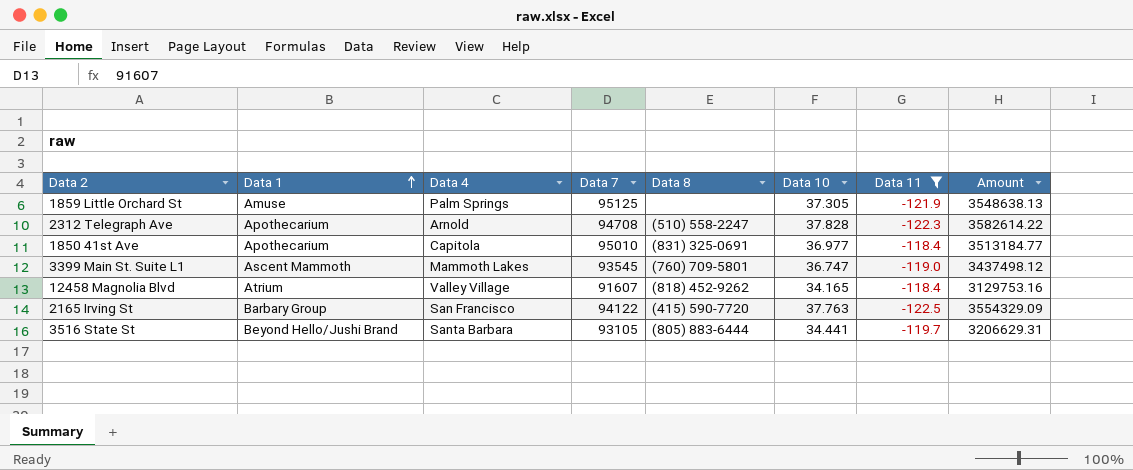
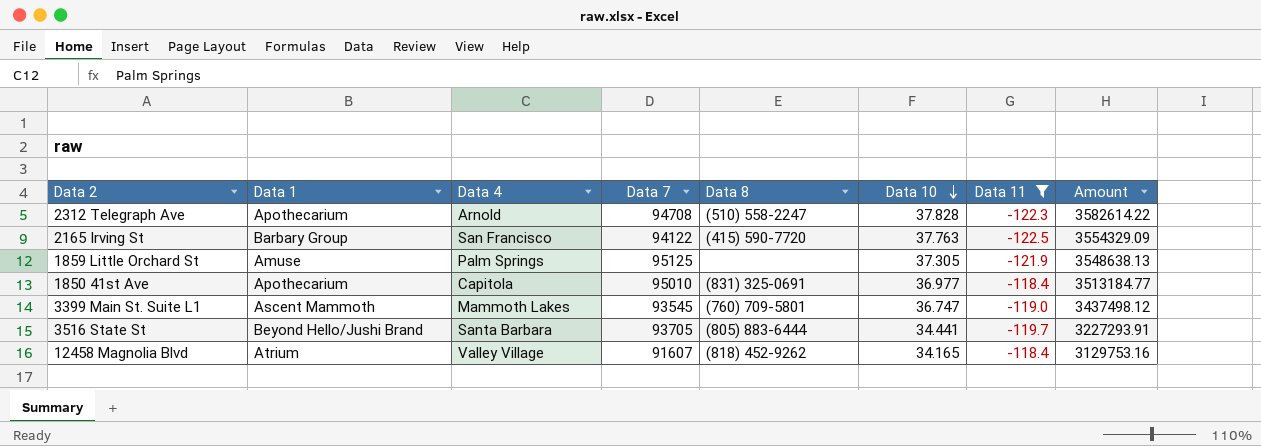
row order: Data 1 ascending -> Data 10 descending
3516 State St | Data 7: 93105 -> 93705
3516 State St | Amount: 3206629.31 -> 3227293.91

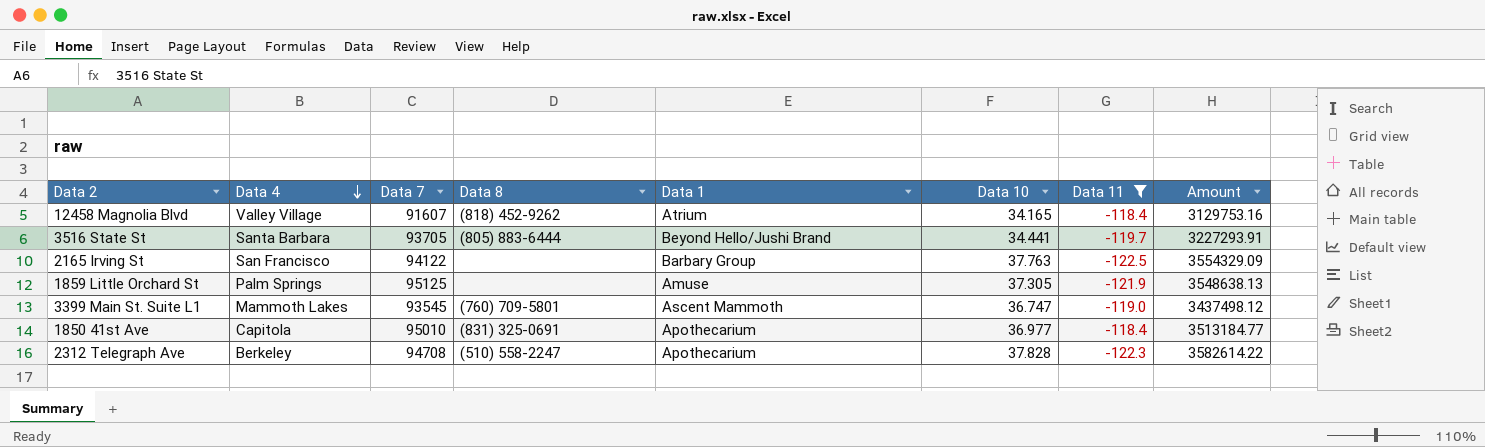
row order: Data 10 descending -> Data 4 descending
column Data 1 | position: 2 -> 5
2165 Irving St | Data 8: (415) 590-7720 -> none
2312 Telegraph Ave | Data 4: Arnold -> Berkeley

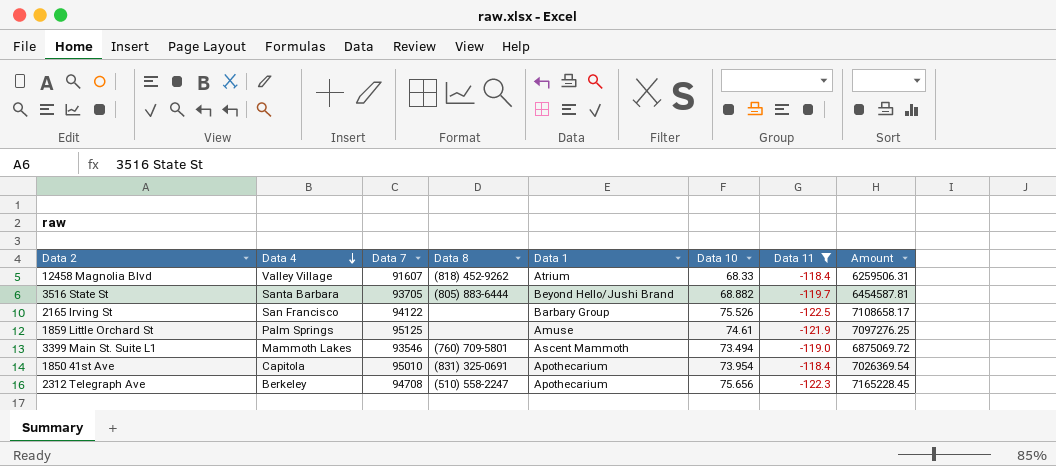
12458 Magnolia Blvd | Data 10: 34.165 -> 68.33
12458 Magnolia Blvd | Amount: 3129753.16 -> 6259506.31
3516 State St | Data 10: 34.441 -> 68.882
3516 State St | Amount: 3227293.91 -> 6454587.81
2165 Irving St | Data 10: 37.763 -> 75.526
2165 Irving St | Amount: 3554329.09 -> 7108658.17
1859 Little Orchard St | Data 10: 37.305 -> 74.61
1859 Little Orchard St | Amount: 3548638.13 -> 7097276.25
3399 Main St. Suite L1 | Data 7: 93545 -> 93546
3399 Main St. Suite L1 | Data 10: 36.747 -> 73.494
3399 Main St. Suite L1 | Amount: 3437498.12 -> 6875069.72
1850 41st Ave | Data 10: 36.977 -> 73.954
1850 41st Ave | Amount: 3513184.77 -> 7026369.54
2312 Telegraph Ave | Data 10: 37.828 -> 75.656
2312 Telegraph Ave | Amount: 3582614.22 -> 7165228.45

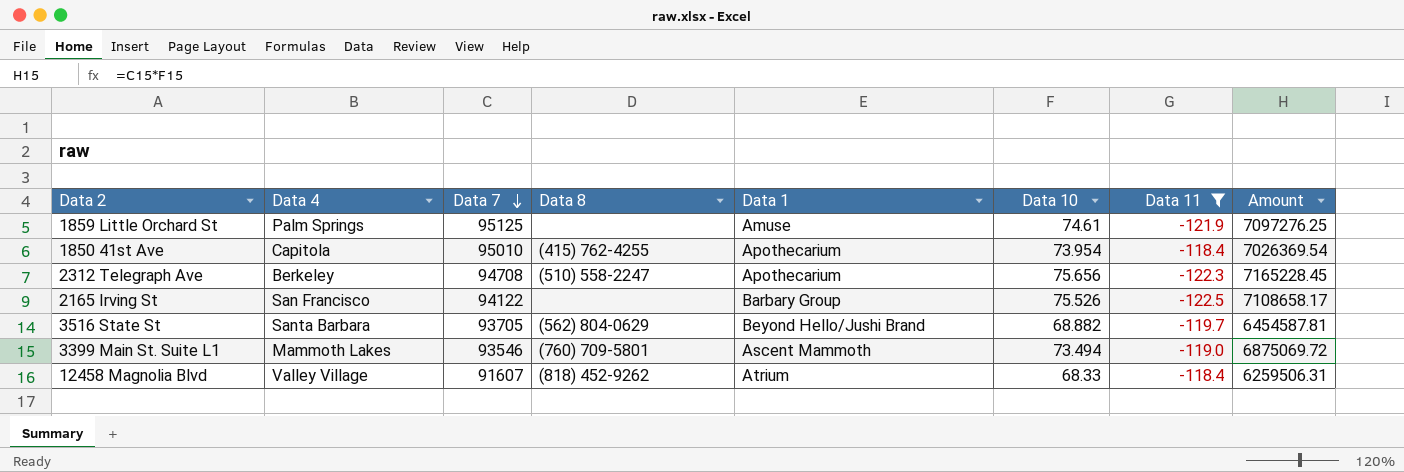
row order: Data 4 descending -> Data 7 descending
1850 41st Ave | Data 8: (831) 325-0691 -> (415) 762-4255
3516 State St | Data 8: (805) 883-6444 -> (562) 804-0629

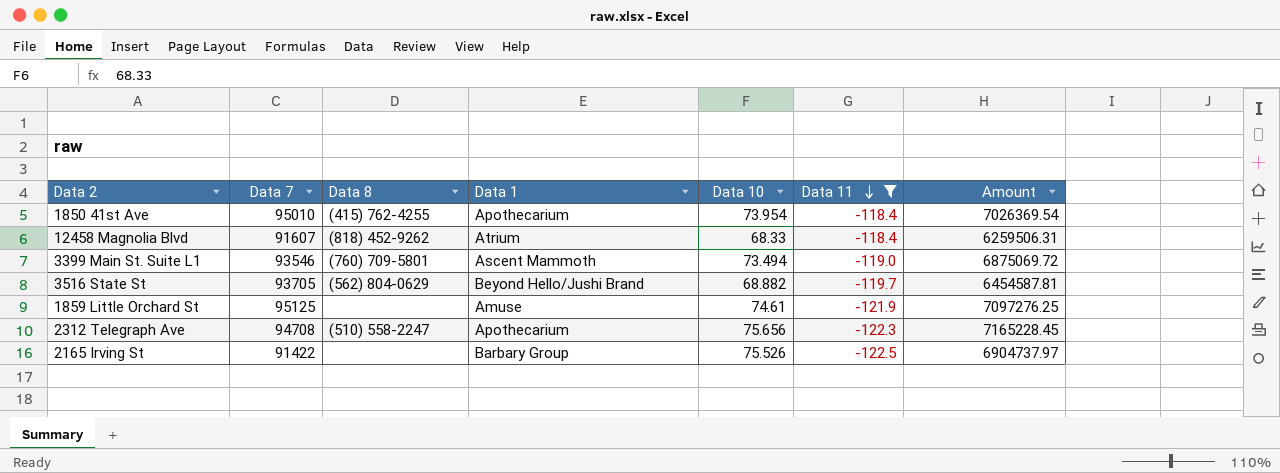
row order: Data 7 descending -> Data 11 descending
column Data 4 | position: 2 -> none
2165 Irving St | Data 7: 94122 -> 91422
2165 Irving St | Amount: 7108658.17 -> 6904737.97

